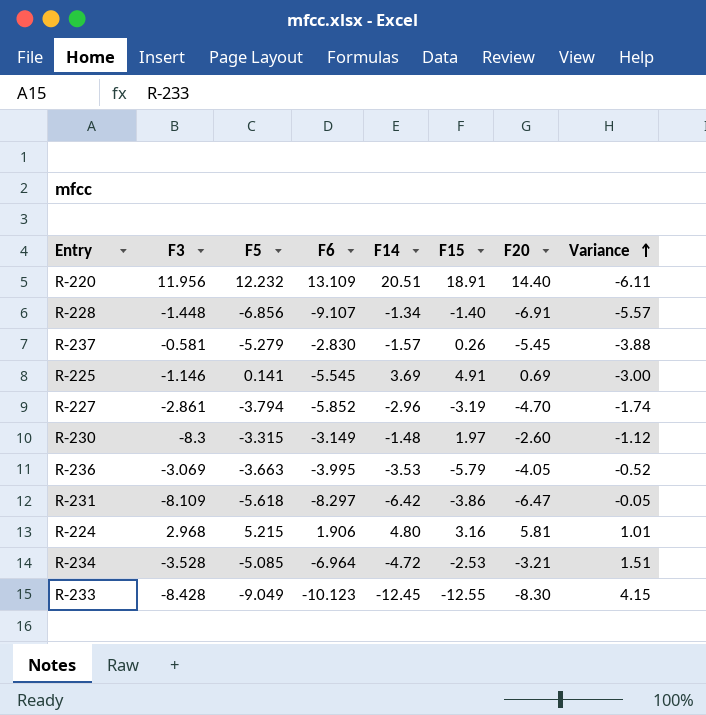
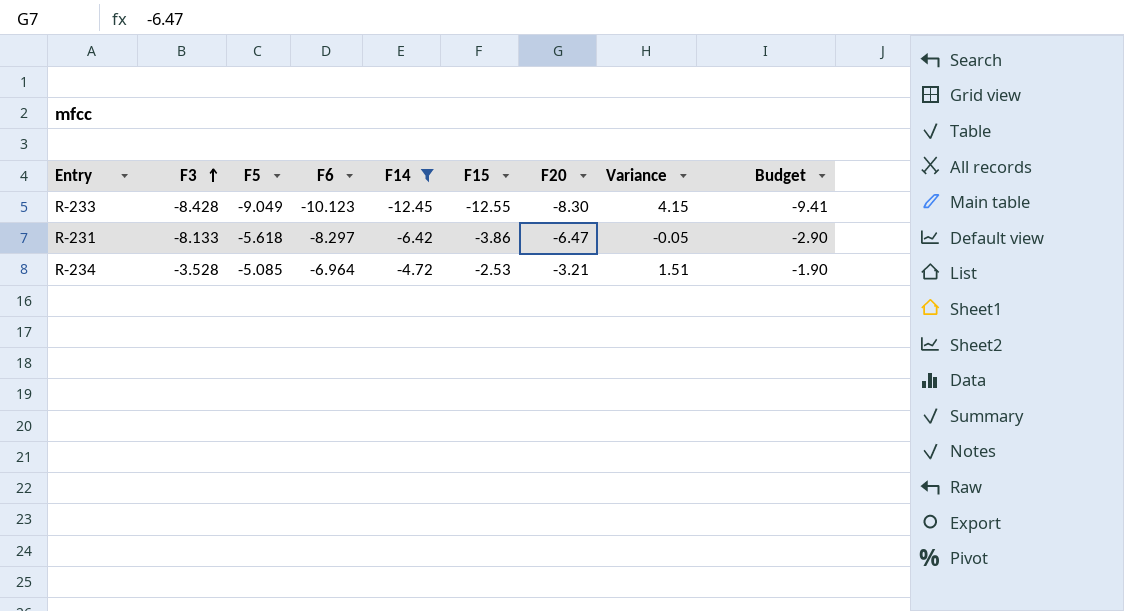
filter: none -> F14 <= -4.72
row order: Variance ascending -> F3 ascending
column Budget | formula: none -> [F15] * 0.75
R-231 | F3: -8.109 -> -8.133

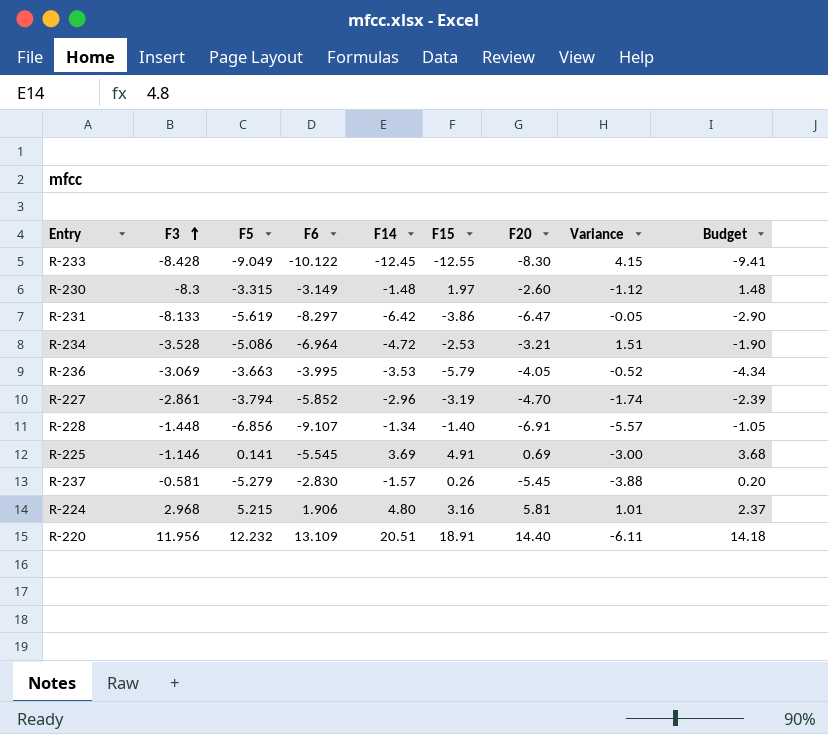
filter: F14 <= -4.72 -> none
R-233 | F6: -10.123 -> -10.122
R-231 | F5: -5.618 -> -5.619
R-234 | F5: -5.085 -> -5.086

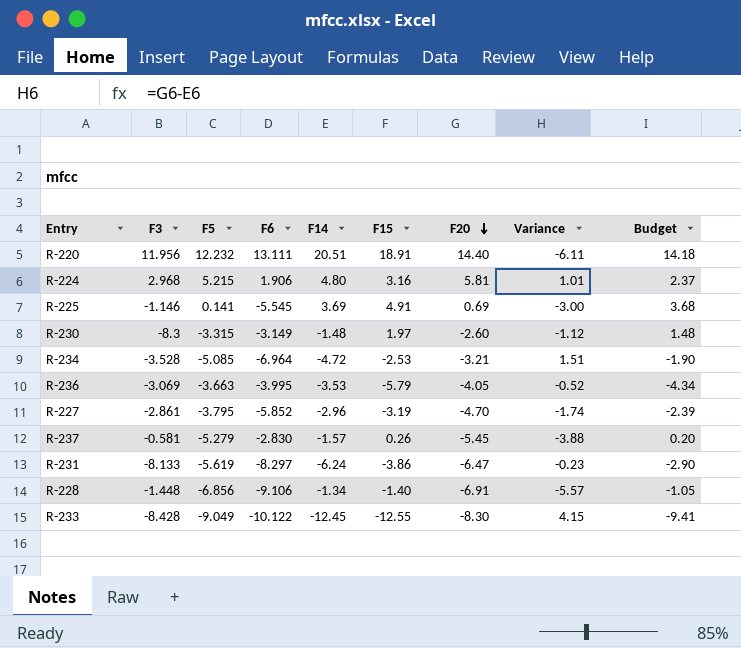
row order: F3 ascending -> F20 descending
R-220 | F6: 13.109 -> 13.111
R-234 | F5: -5.086 -> -5.085
R-227 | F5: -3.794 -> -3.795
R-231 | F14: -6.42 -> -6.24
R-231 | Variance: -0.05 -> -0.23
R-228 | F6: -9.107 -> -9.106

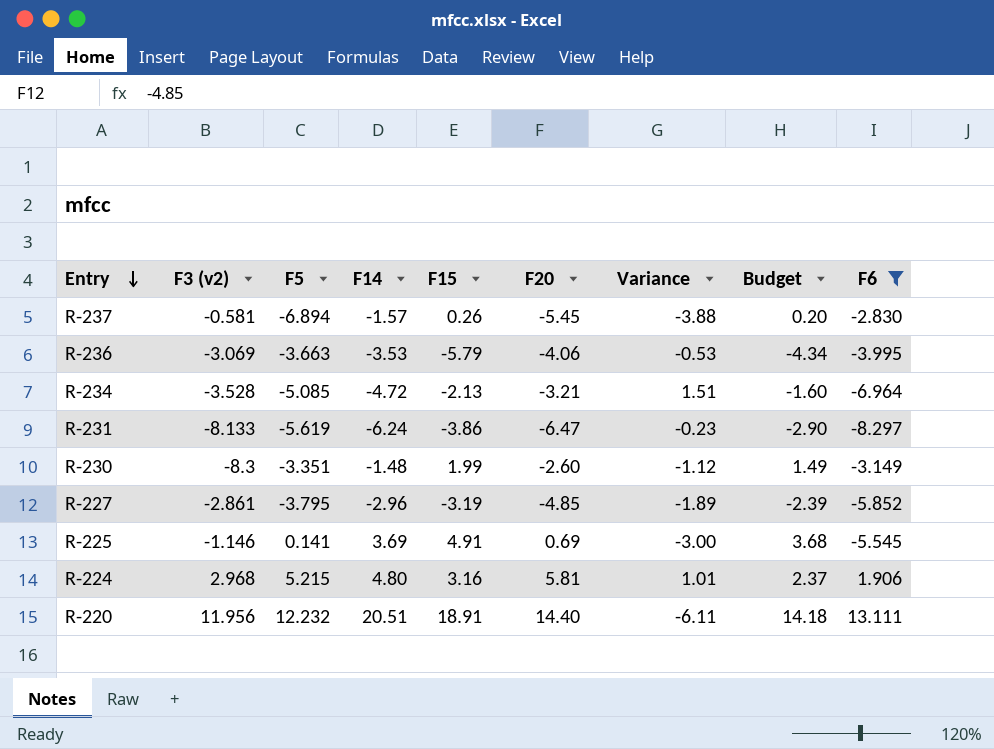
filter: none -> F6 >= -8.297
row order: F20 descending -> Entry descending
column name: F3 -> F3 (v2)
column F6 | position: 4 -> 9
R-237 | F5: -5.279 -> -6.894
R-236 | F20: -4.05 -> -4.06
R-236 | Variance: -0.52 -> -0.53
R-234 | F15: -2.53 -> -2.13
R-234 | Budget: -1.90 -> -1.60
R-230 | F5: -3.315 -> -3.351
R-230 | F15: 1.97 -> 1.99
R-230 | Budget: 1.48 -> 1.49
R-227 | F20: -4.70 -> -4.85
R-227 | Variance: -1.74 -> -1.89

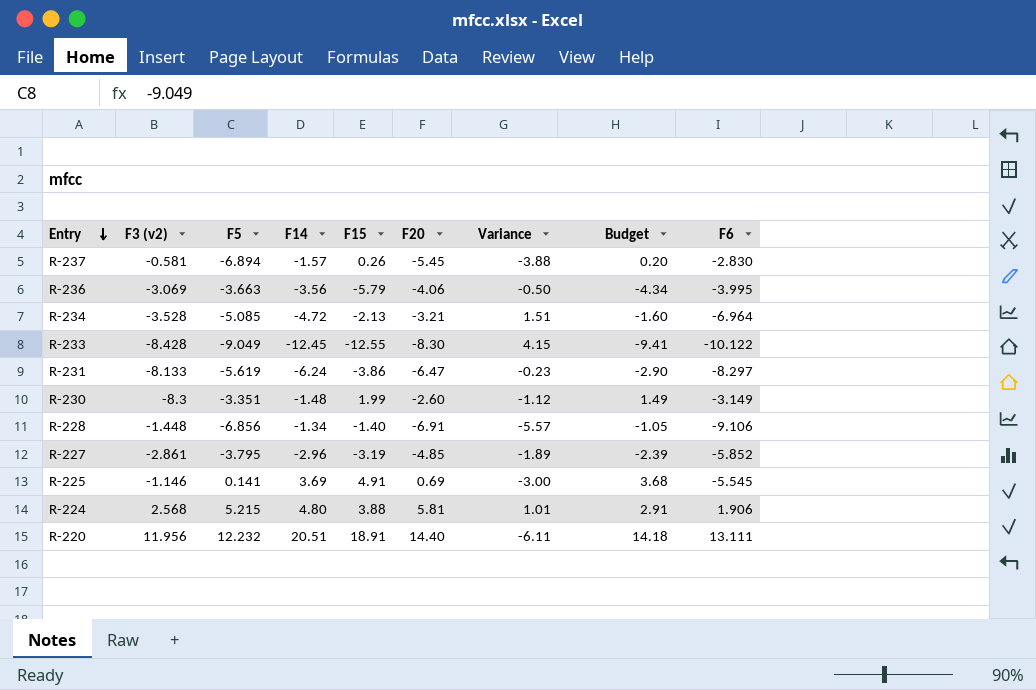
filter: F6 >= -8.297 -> none
R-236 | F14: -3.53 -> -3.56
R-236 | Variance: -0.53 -> -0.50
R-224 | F3 (v2): 2.968 -> 2.568
R-224 | F15: 3.16 -> 3.88
R-224 | Budget: 2.37 -> 2.91

